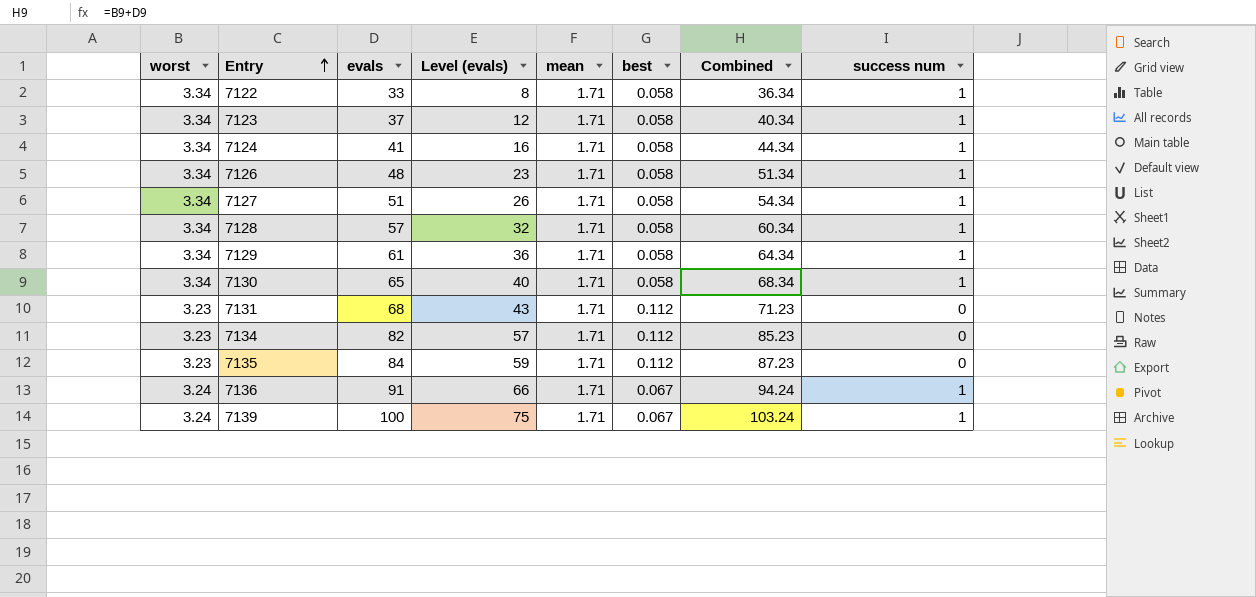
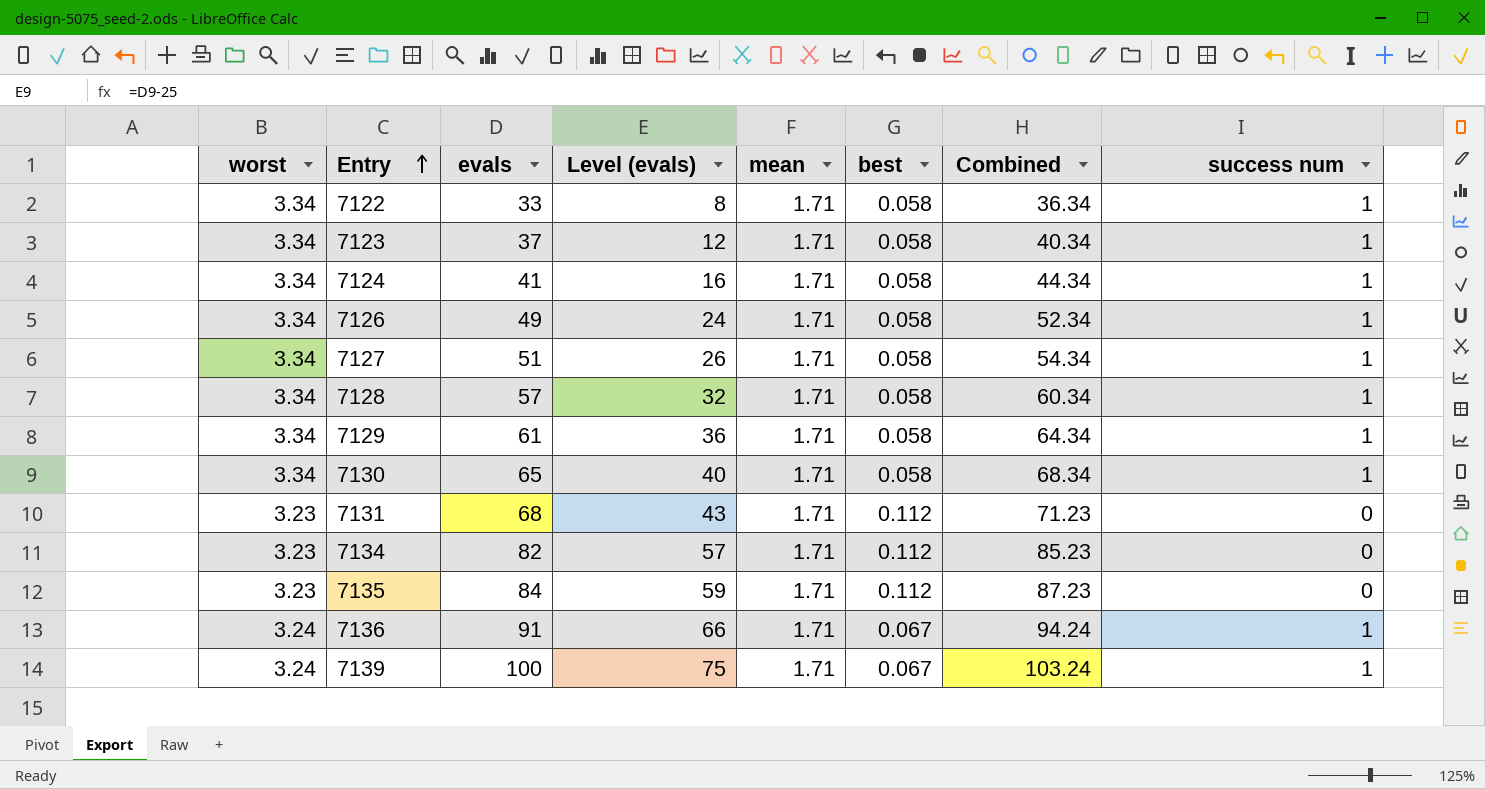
7126 | evals: 48 -> 49
7126 | Level (evals): 23 -> 24
7126 | Combined: 51.34 -> 52.34

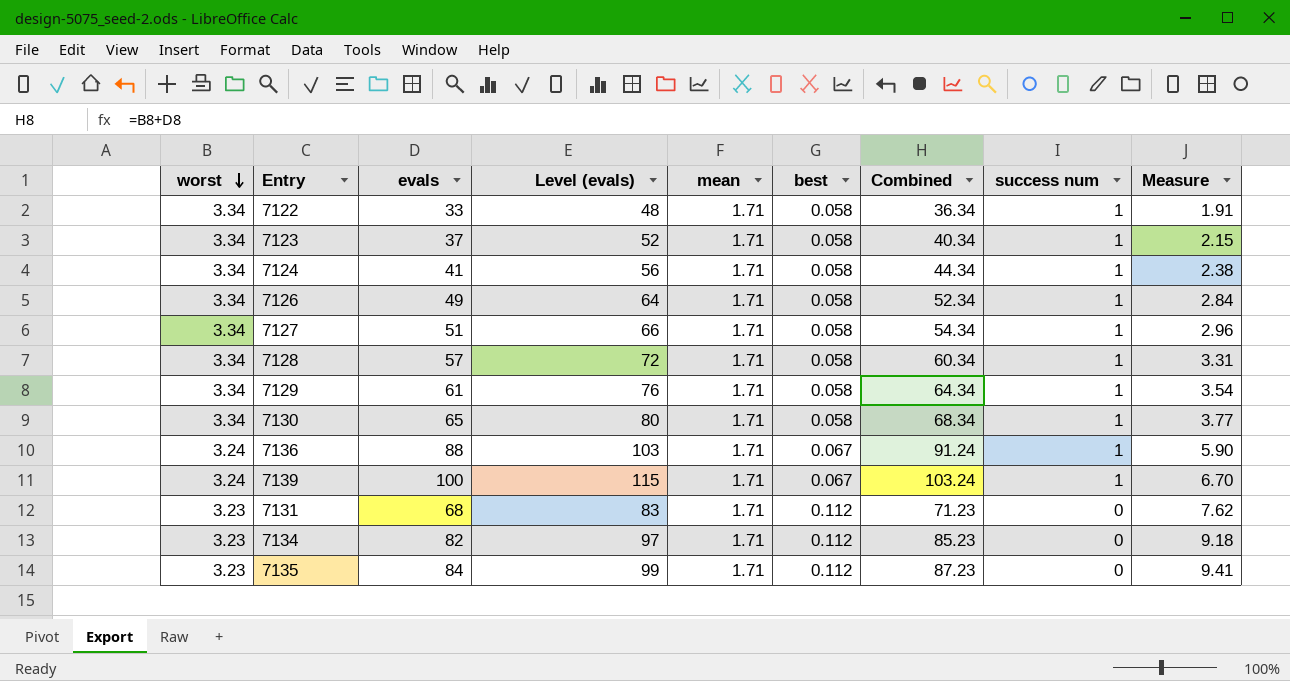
row order: Entry ascending -> worst descending
column Level (evals) | formula: [evals] - 25 -> [evals] + 15
column Measure | formula: none -> [evals] * [best]
7136 | evals: 91 -> 88
7136 | Combined: 94.24 -> 91.24

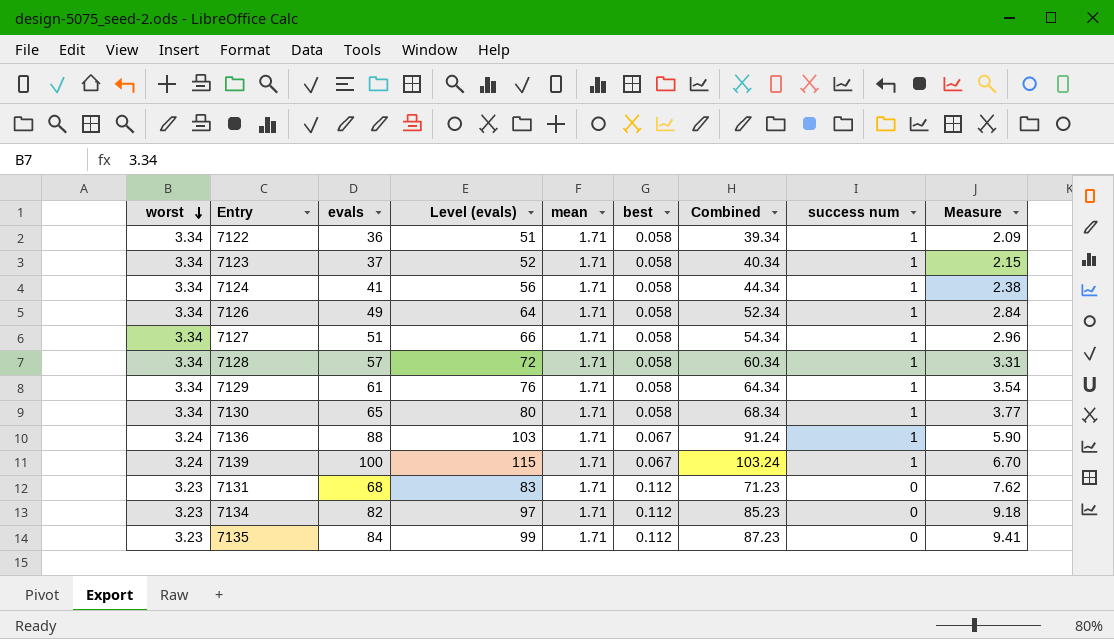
7122 | evals: 33 -> 36
7122 | Level (evals): 48 -> 51
7122 | Combined: 36.34 -> 39.34
7122 | Measure: 1.91 -> 2.09

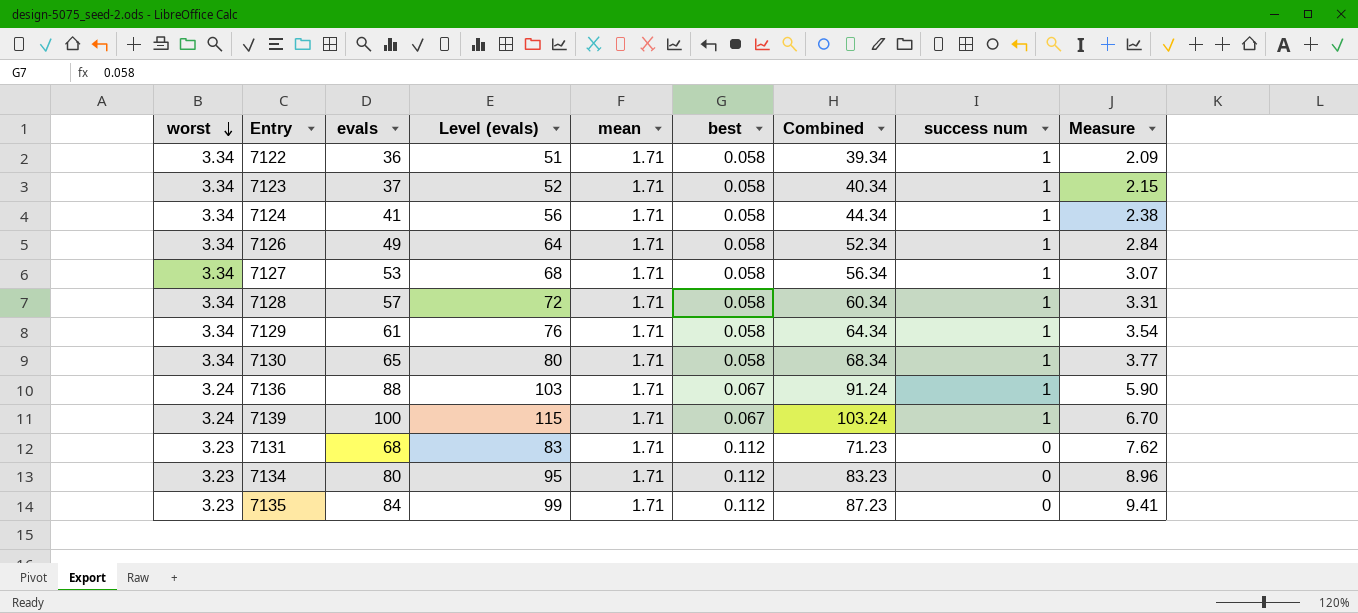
7127 | evals: 51 -> 53
7127 | Level (evals): 66 -> 68
7127 | Combined: 54.34 -> 56.34
7127 | Measure: 2.96 -> 3.07
7134 | evals: 82 -> 80
7134 | Level (evals): 97 -> 95
7134 | Combined: 85.23 -> 83.23
7134 | Measure: 9.18 -> 8.96

